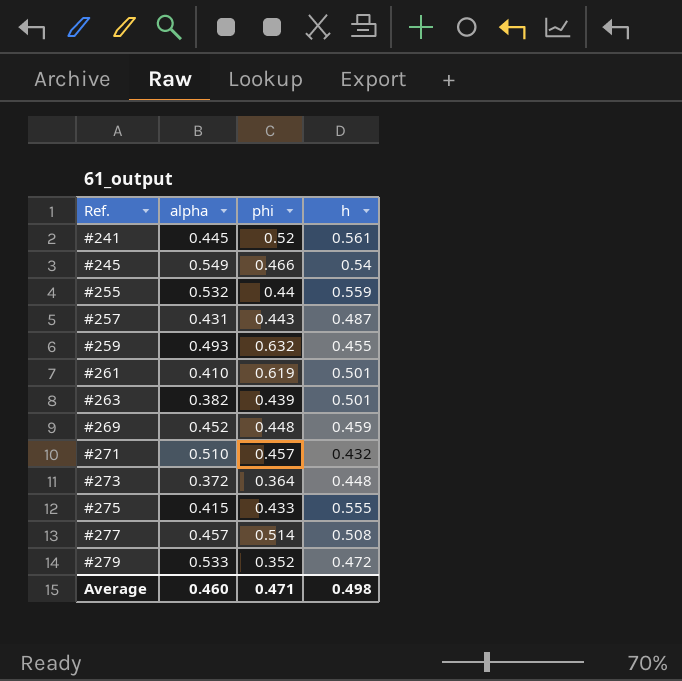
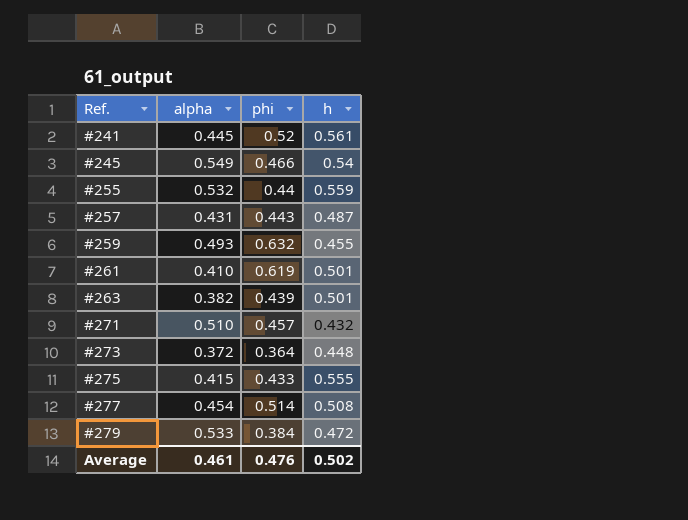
row #269: 0.452 | 0.448 | 0.459 -> none
#277 | alpha: 0.457 -> 0.454
#279 | phi: 0.352 -> 0.384
Average | alpha: 0.460 -> 0.461
Average | phi: 0.471 -> 0.476
Average | h: 0.498 -> 0.502

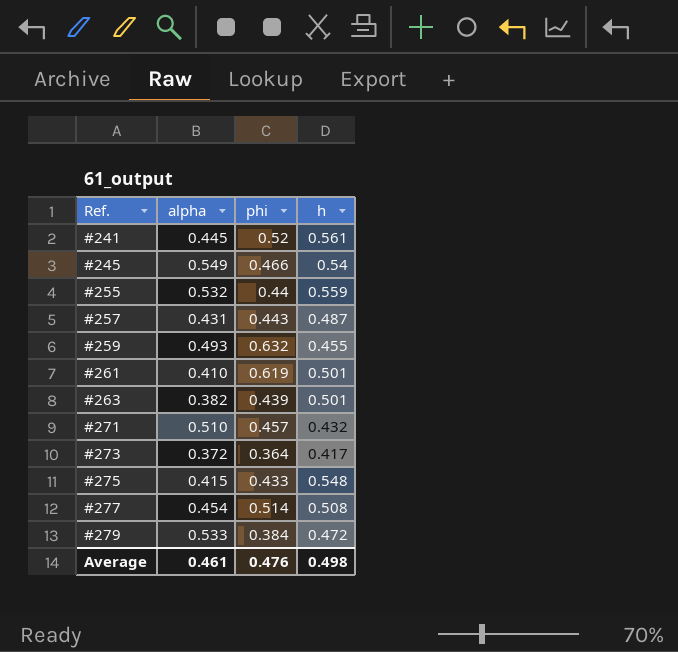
#273 | h: 0.448 -> 0.417
#275 | h: 0.555 -> 0.548
Average | h: 0.502 -> 0.498

